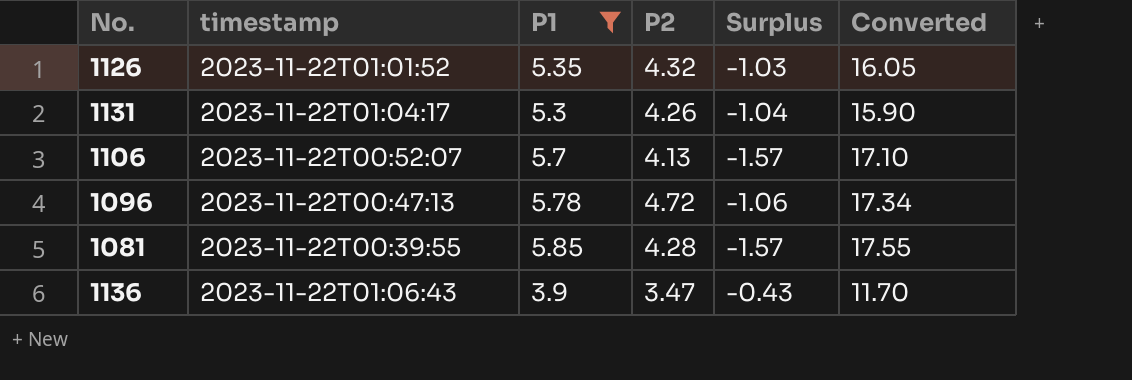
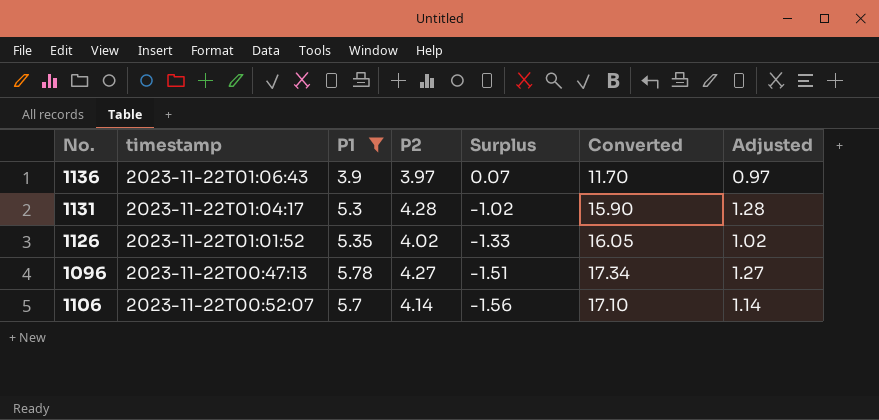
row order: none -> Surplus descending
column Adjusted | formula: none -> [P2] - 3
row 1081: 2023-11-22T00:39:55 | 5.85 | 4.28 | -1.57 | 17.55 -> none
1136 | P2: 3.47 -> 3.97
1136 | Surplus: -0.43 -> 0.07
1131 | P2: 4.26 -> 4.28
1131 | Surplus: -1.04 -> -1.02
1126 | P2: 4.32 -> 4.02
1126 | Surplus: -1.03 -> -1.33
1096 | P2: 4.72 -> 4.27
1096 | Surplus: -1.06 -> -1.51
1106 | P2: 4.13 -> 4.14
1106 | Surplus: -1.57 -> -1.56

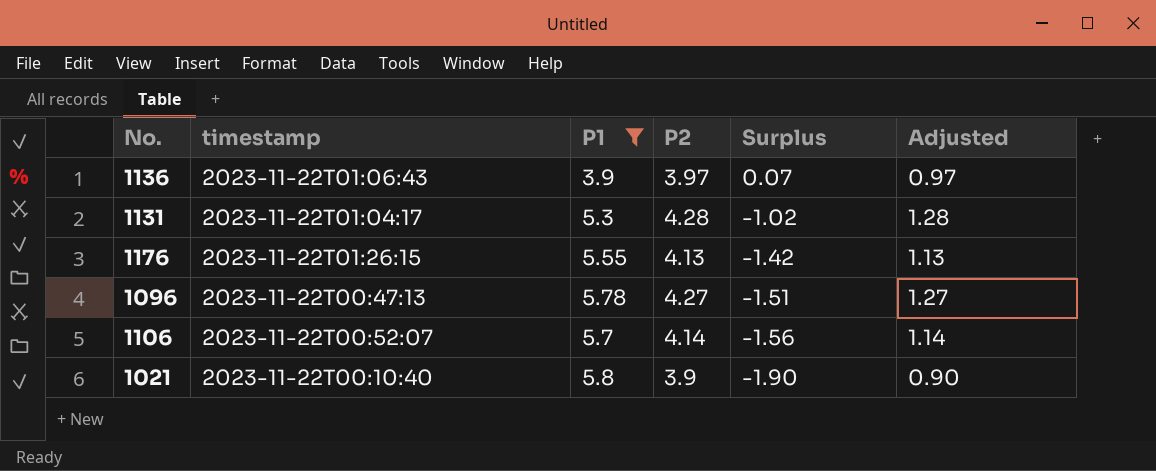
column Converted | formula: [P1] * 3 -> none
row 1126: 2023-11-22T01:01:52 | 5.35 | 4.02 | -1.33 | 16.05 | 1.02 -> none
row 1176: none -> 2023-11-22T01:26:15 | 5.55 | 4.13 | -1.42 | 1.13
row 1021: none -> 2023-11-22T00:10:40 | 5.8 | 3.9 | -1.90 | 0.90

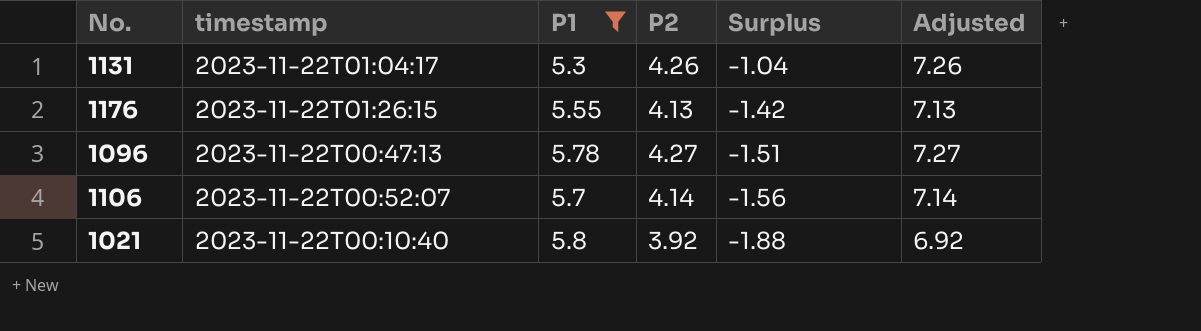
column Adjusted | formula: [P2] - 3 -> [P2] + 3
row 1136: 2023-11-22T01:06:43 | 3.9 | 3.97 | 0.07 | 0.97 -> none
1131 | P2: 4.28 -> 4.26
1131 | Surplus: -1.02 -> -1.04
1021 | P2: 3.9 -> 3.92
1021 | Surplus: -1.90 -> -1.88

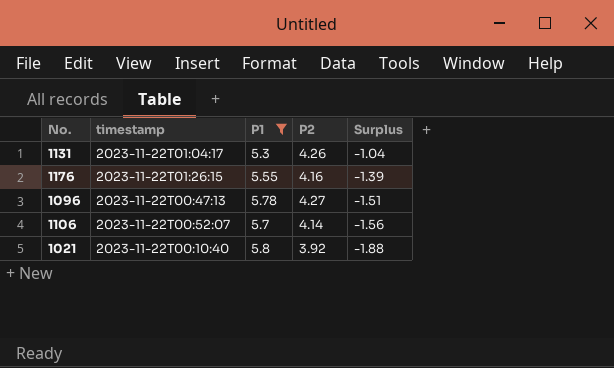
column Adjusted | formula: [P2] + 3 -> none
1176 | P2: 4.13 -> 4.16
1176 | Surplus: -1.42 -> -1.39

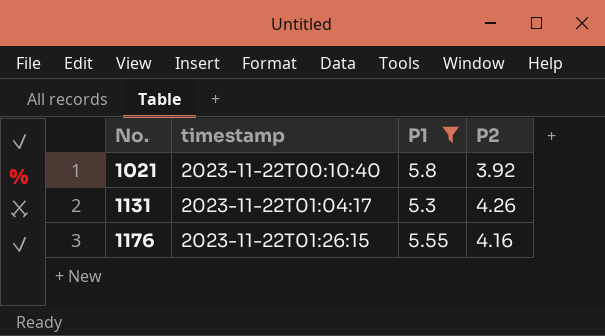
row order: Surplus descending -> No. ascending
column Surplus | formula: [P2] - [P1] -> none
row 1096: 2023-11-22T00:47:13 | 5.78 | 4.27 | -1.51 -> none
row 1106: 2023-11-22T00:52:07 | 5.7 | 4.14 | -1.56 -> none

